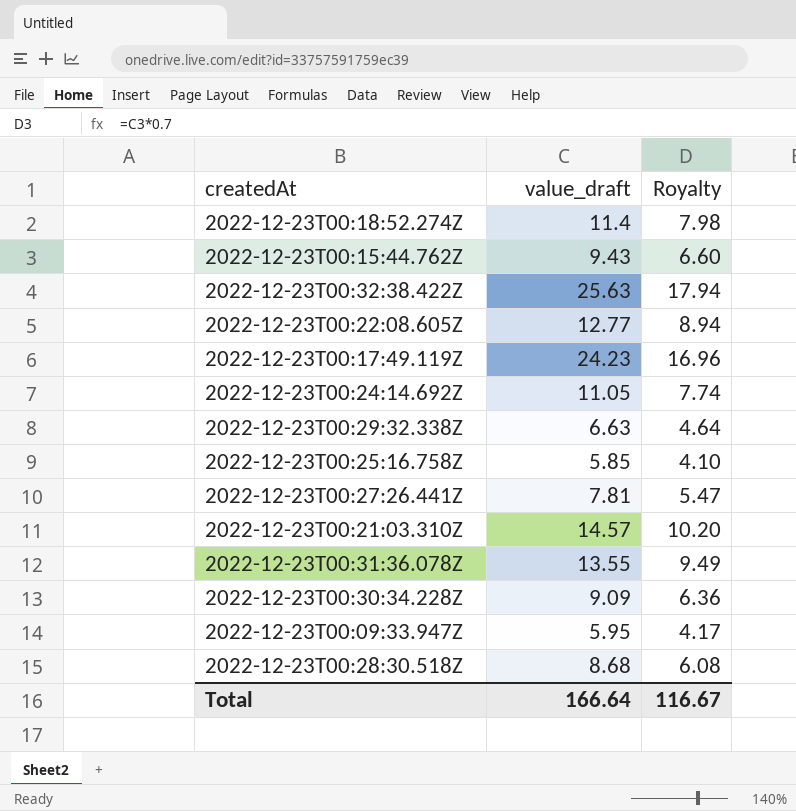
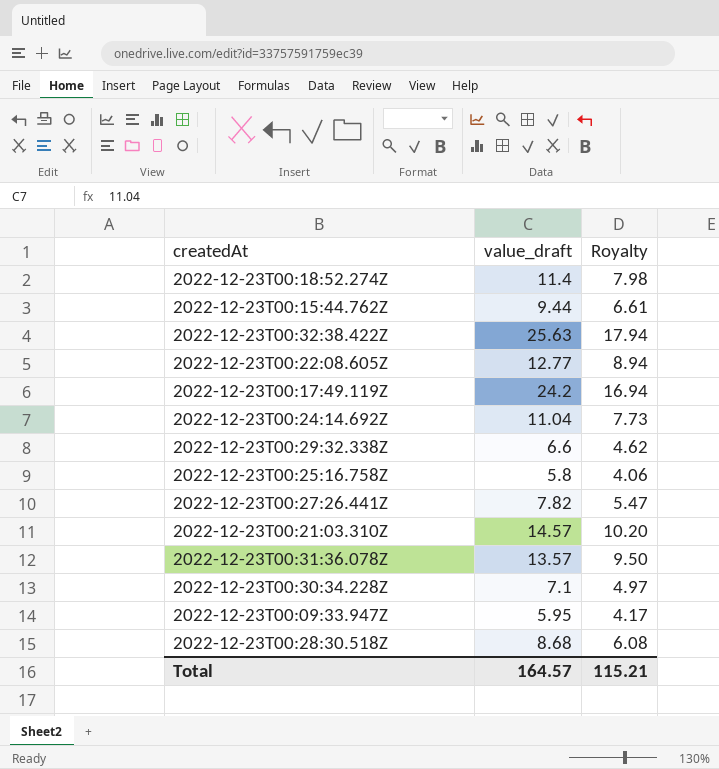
2022-12-23T00:15:44.762Z | value_draft: 9.43 -> 9.44
2022-12-23T00:15:44.762Z | Royalty: 6.60 -> 6.61
2022-12-23T00:17:49.119Z | value_draft: 24.23 -> 24.2
2022-12-23T00:17:49.119Z | Royalty: 16.96 -> 16.94
2022-12-23T00:24:14.692Z | value_draft: 11.05 -> 11.04
2022-12-23T00:24:14.692Z | Royalty: 7.74 -> 7.73
2022-12-23T00:29:32.338Z | value_draft: 6.63 -> 6.6
2022-12-23T00:29:32.338Z | Royalty: 4.64 -> 4.62
2022-12-23T00:25:16.758Z | value_draft: 5.85 -> 5.8
2022-12-23T00:25:16.758Z | Royalty: 4.10 -> 4.06
2022-12-23T00:27:26.441Z | value_draft: 7.81 -> 7.82
2022-12-23T00:31:36.078Z | value_draft: 13.55 -> 13.57
2022-12-23T00:31:36.078Z | Royalty: 9.49 -> 9.50
2022-12-23T00:30:34.228Z | value_draft: 9.09 -> 7.1
2022-12-23T00:30:34.228Z | Royalty: 6.36 -> 4.97
Total | value_draft: 166.64 -> 164.57
Total | Royalty: 116.67 -> 115.21

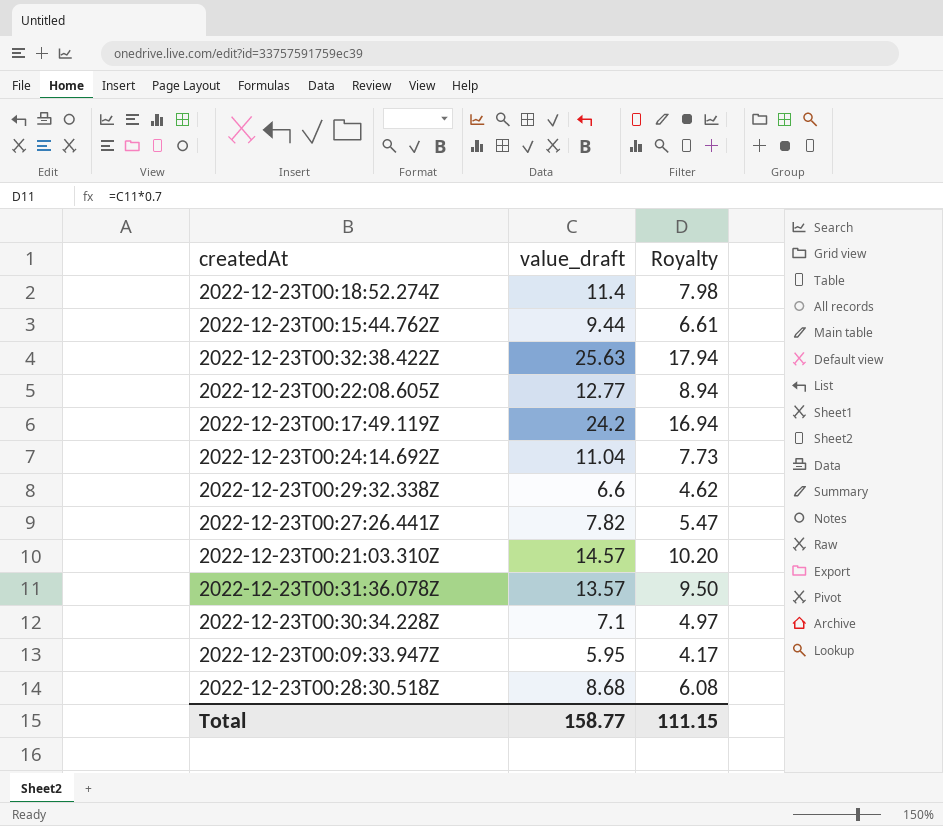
row 2022-12-23T00:25:16.758Z: 5.8 | 4.06 -> none
Total | value_draft: 164.57 -> 158.77
Total | Royalty: 115.21 -> 111.15

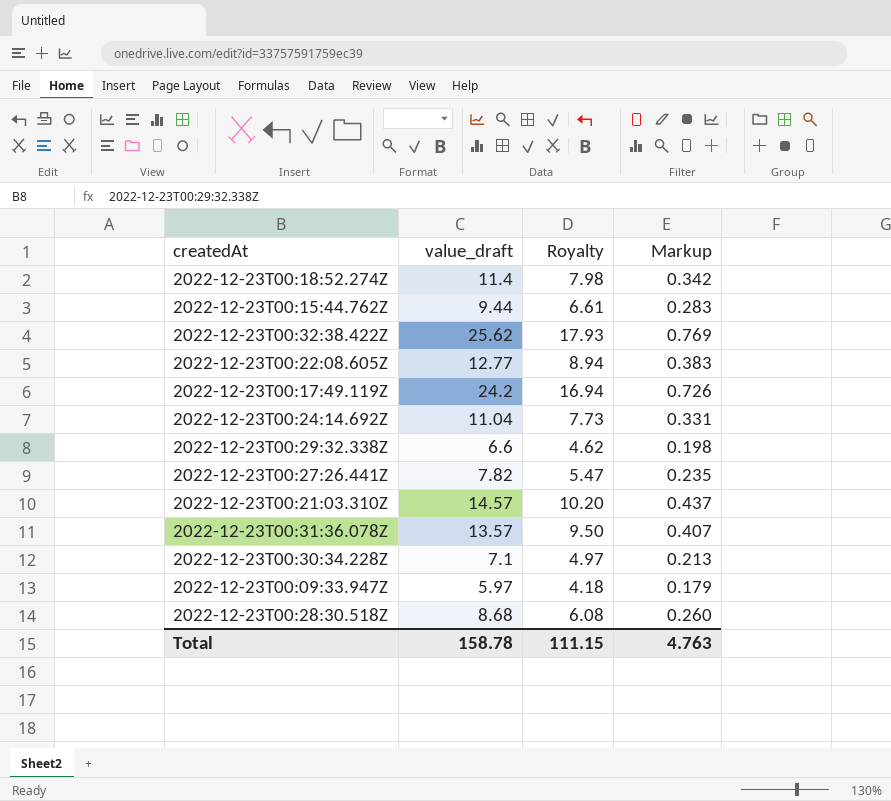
column Markup | formula: none -> [value_draft] * 0.03
2022-12-23T00:32:38.422Z | value_draft: 25.63 -> 25.62
2022-12-23T00:32:38.422Z | Royalty: 17.94 -> 17.93
2022-12-23T00:09:33.947Z | value_draft: 5.95 -> 5.97
2022-12-23T00:09:33.947Z | Royalty: 4.17 -> 4.18
Total | value_draft: 158.77 -> 158.78

